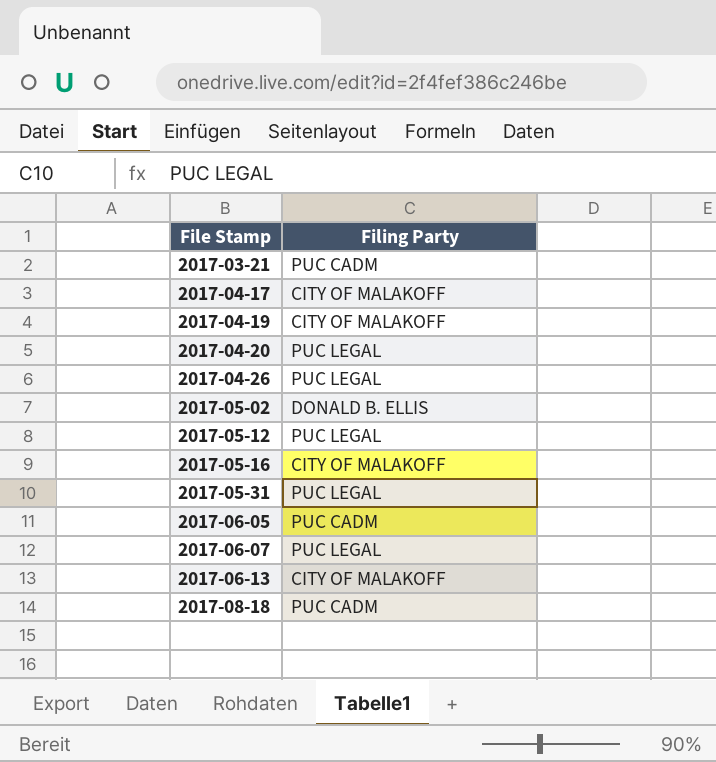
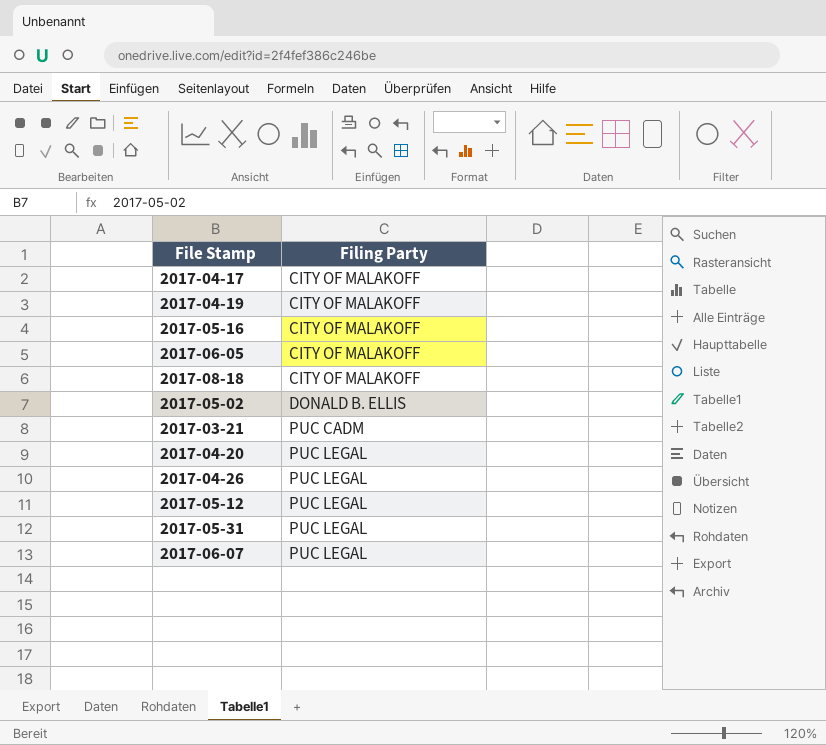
row order: File Stamp ascending -> Filing Party ascending
row 2017-06-13: CITY OF MALAKOFF -> none
2017-06-05 | Filing Party: PUC CADM -> CITY OF MALAKOFF
2017-08-18 | Filing Party: PUC CADM -> CITY OF MALAKOFF

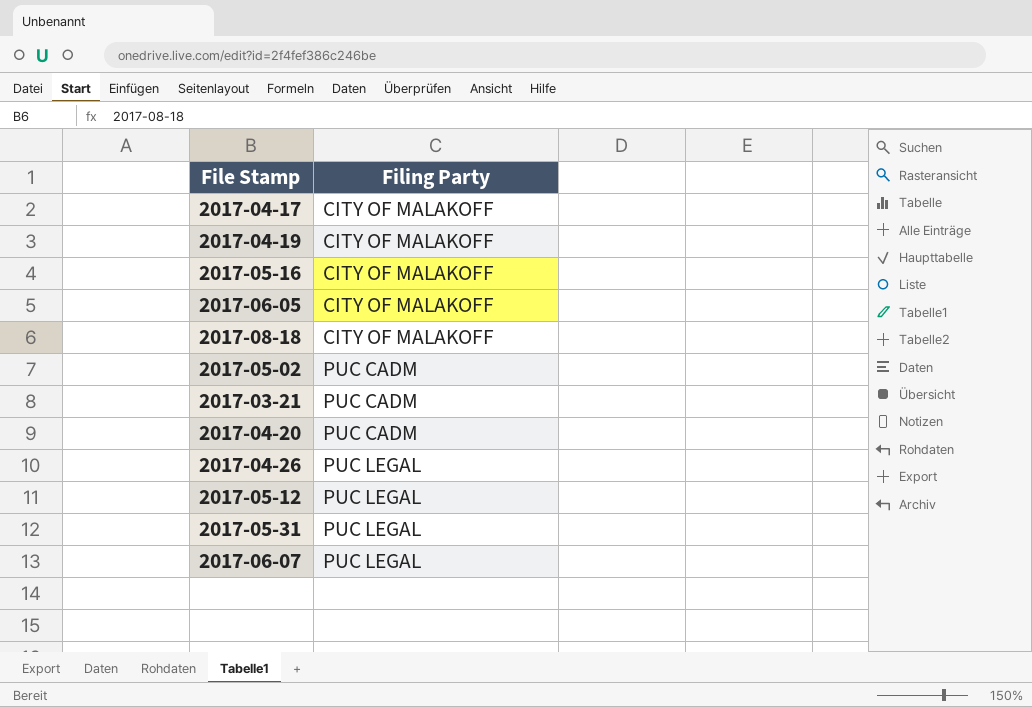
2017-05-02 | Filing Party: DONALD B. ELLIS -> PUC CADM
2017-04-20 | Filing Party: PUC LEGAL -> PUC CADM

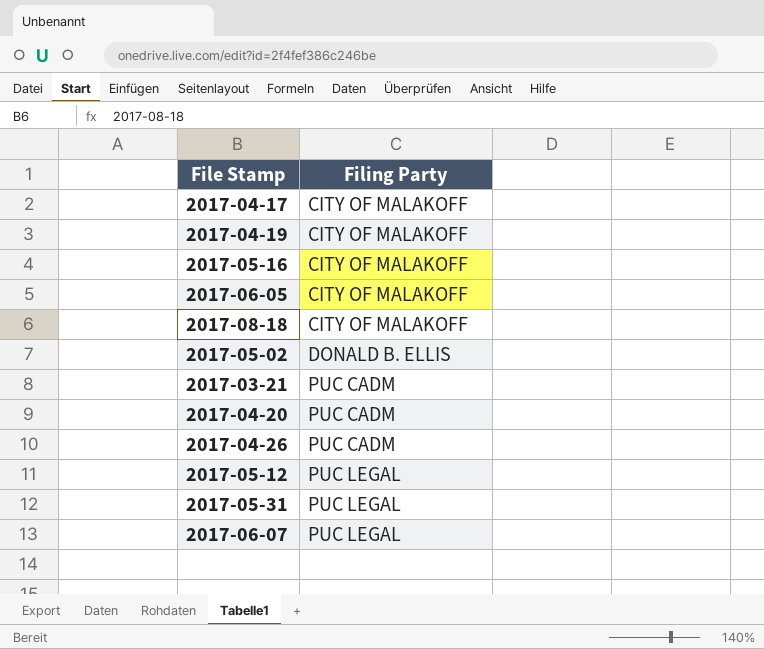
2017-05-02 | Filing Party: PUC CADM -> DONALD B. ELLIS
2017-04-26 | Filing Party: PUC LEGAL -> PUC CADM

